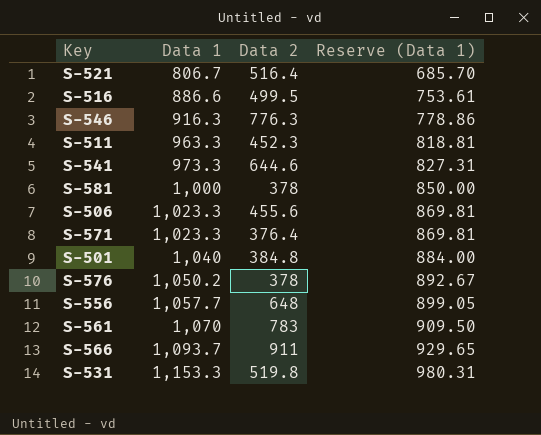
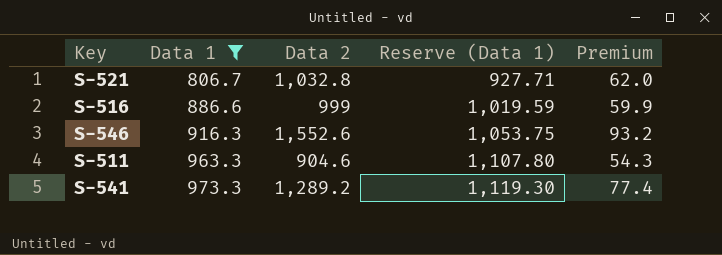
filter: none -> Data 1 <= 973.3
column Reserve (Data 1) | formula: [Data 1] * 0.85 -> [Data 1] * 1.15
column Premium | formula: none -> [Data 2] * 0.06
S-521 | Data 2: 516.4 -> 1,032.8
S-516 | Data 2: 499.5 -> 999
S-546 | Data 2: 776.3 -> 1,552.6
S-511 | Data 2: 452.3 -> 904.6
S-541 | Data 2: 644.6 -> 1,289.2

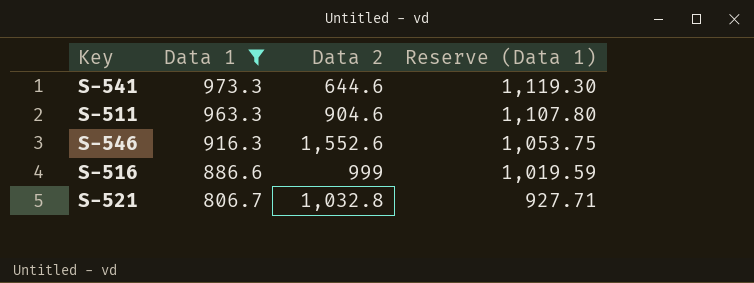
row order: Data 1 ascending -> Data 1 descending
column Premium | formula: [Data 2] * 0.06 -> none
S-541 | Data 2: 1,289.2 -> 644.6

